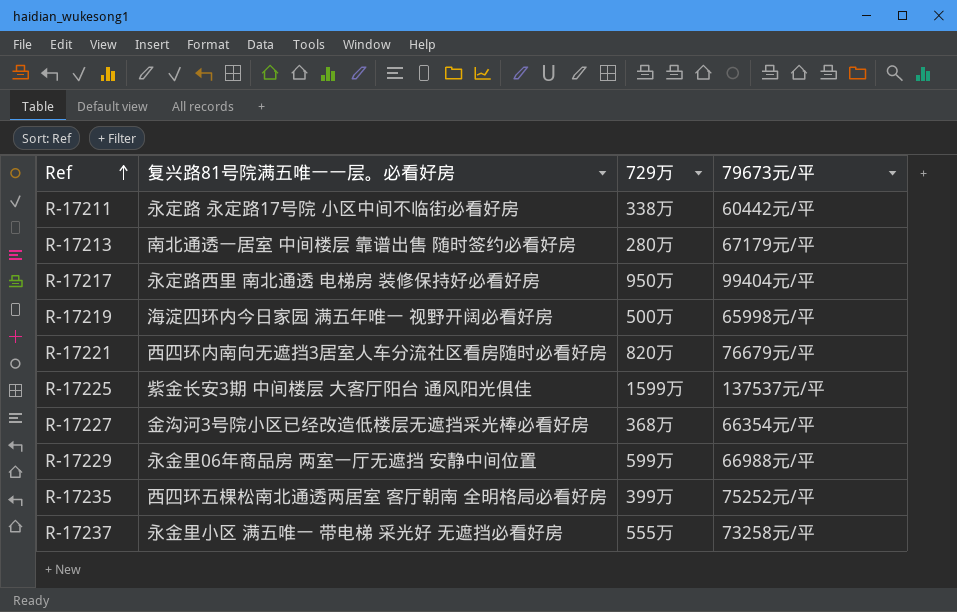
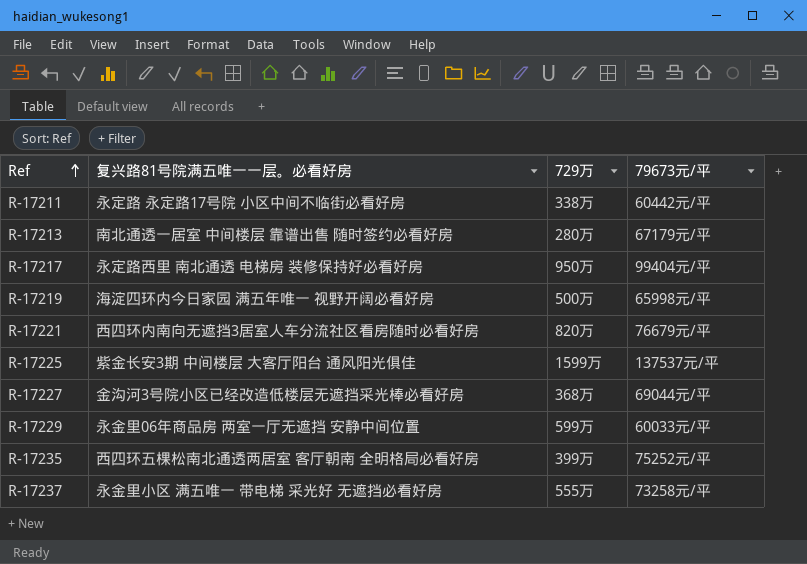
R-17227 | 79673元/平: 66354元/平 -> 69044元/平
R-17229 | 79673元/平: 66988元/平 -> 60033元/平

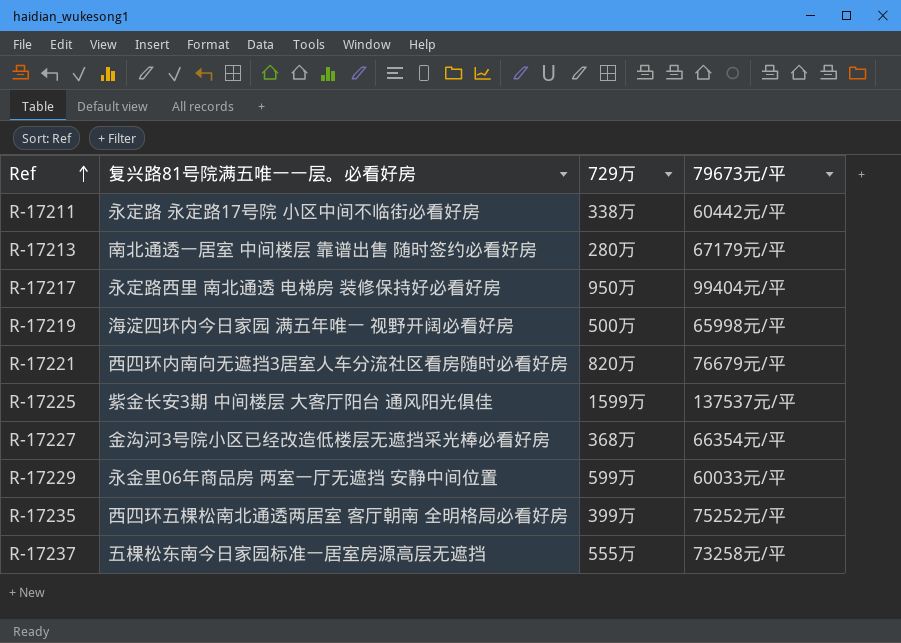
R-17227 | 79673元/平: 69044元/平 -> 66354元/平
R-17237 | 复兴路81号院满五唯一一层。必看好房: 永金里小区 满五唯一 带电梯 采光好 无遮挡必看好房 -> 五棵松东南今日家园标准一居室房源高层无遮挡

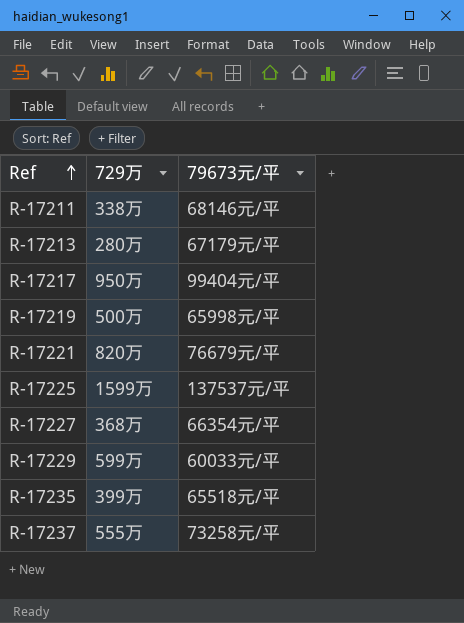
column 复兴路81号院满五唯一一层。必看好房 | position: 2 -> none
R-17211 | 79673元/平: 60442元/平 -> 68146元/平
R-17235 | 79673元/平: 75252元/平 -> 65518元/平

